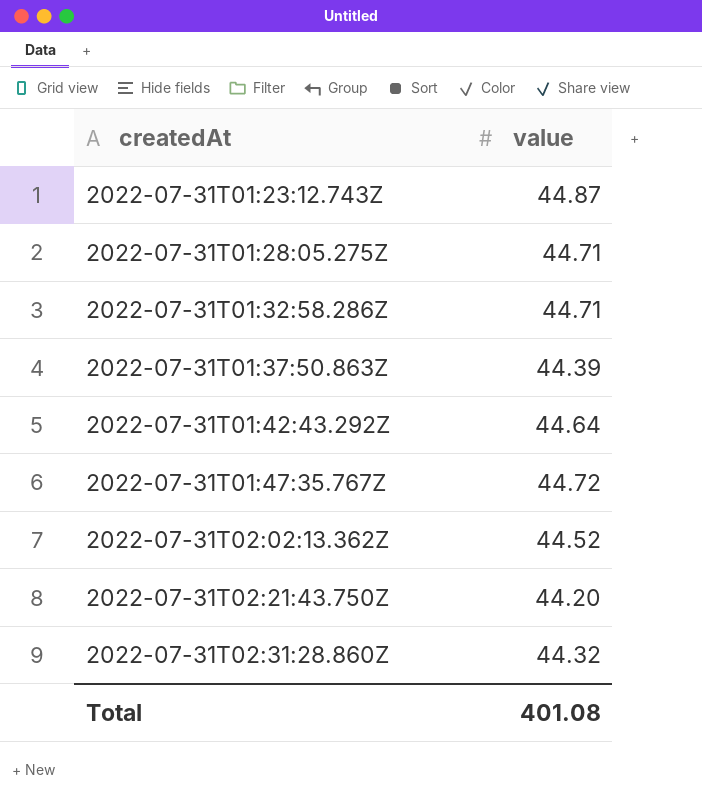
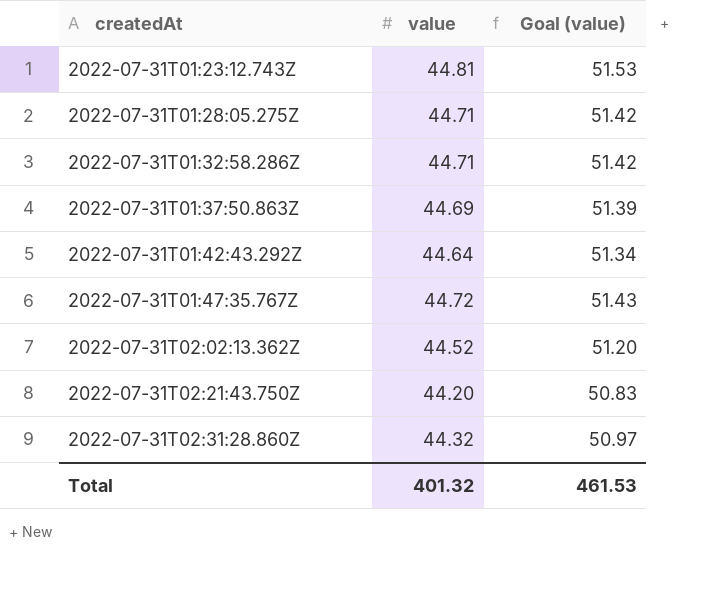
column Goal (value) | formula: none -> [value] * 1.15
2022-07-31T01:23:12.743Z | value: 44.87 -> 44.81
2022-07-31T01:37:50.863Z | value: 44.39 -> 44.69
Total | value: 401.08 -> 401.32

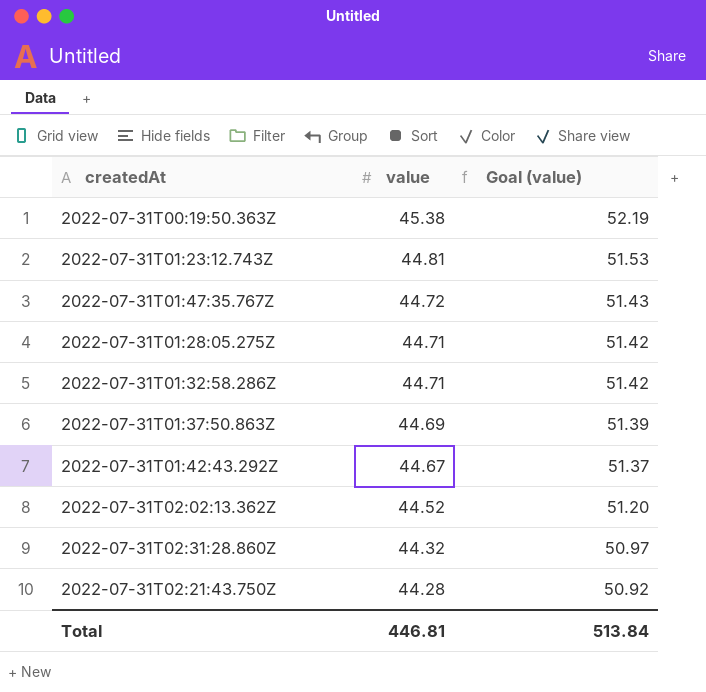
row order: createdAt ascending -> value descending
row 2022-07-31T00:19:50.363Z: none -> 45.38 | 52.19
2022-07-31T01:42:43.292Z | value: 44.64 -> 44.67
2022-07-31T01:42:43.292Z | Goal (value): 51.34 -> 51.37
2022-07-31T02:21:43.750Z | value: 44.20 -> 44.28
2022-07-31T02:21:43.750Z | Goal (value): 50.83 -> 50.92
Total | value: 401.32 -> 446.81
Total | Goal (value): 461.53 -> 513.84

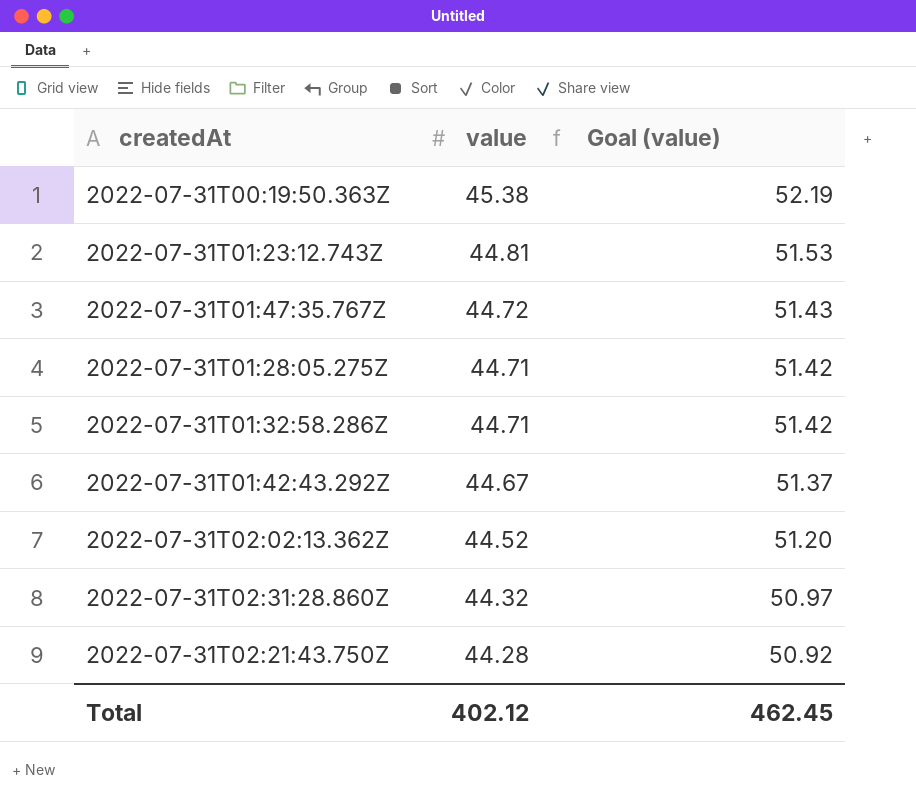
row 2022-07-31T01:37:50.863Z: 44.69 | 51.39 -> none
Total | value: 446.81 -> 402.12
Total | Goal (value): 513.84 -> 462.45

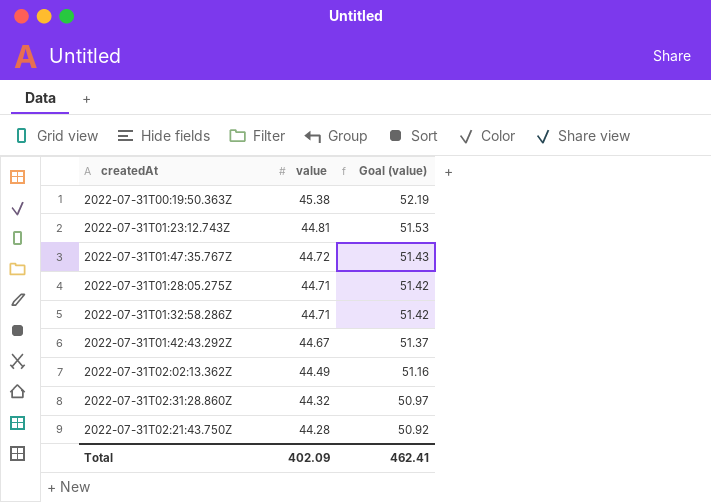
2022-07-31T02:02:13.362Z | value: 44.52 -> 44.49
2022-07-31T02:02:13.362Z | Goal (value): 51.20 -> 51.16
Total | value: 402.12 -> 402.09
Total | Goal (value): 462.45 -> 462.41

